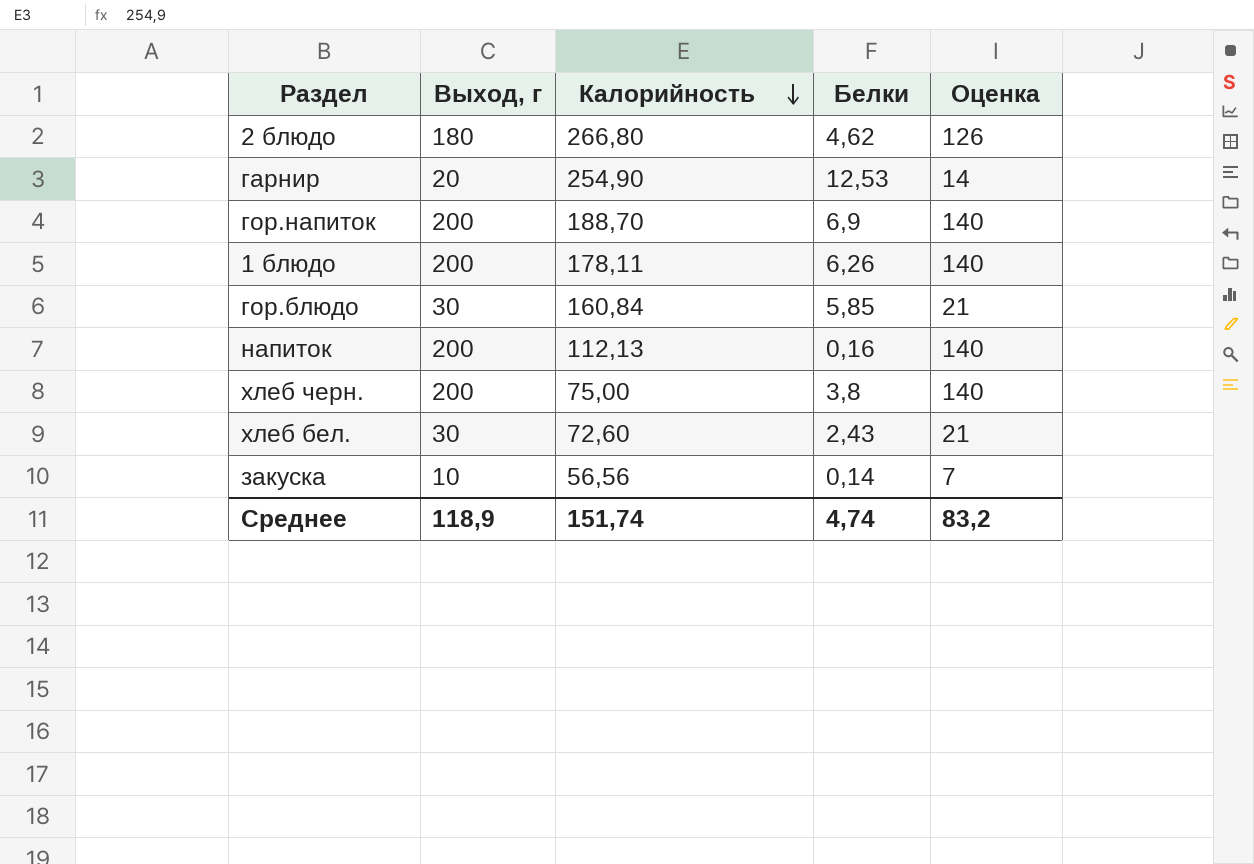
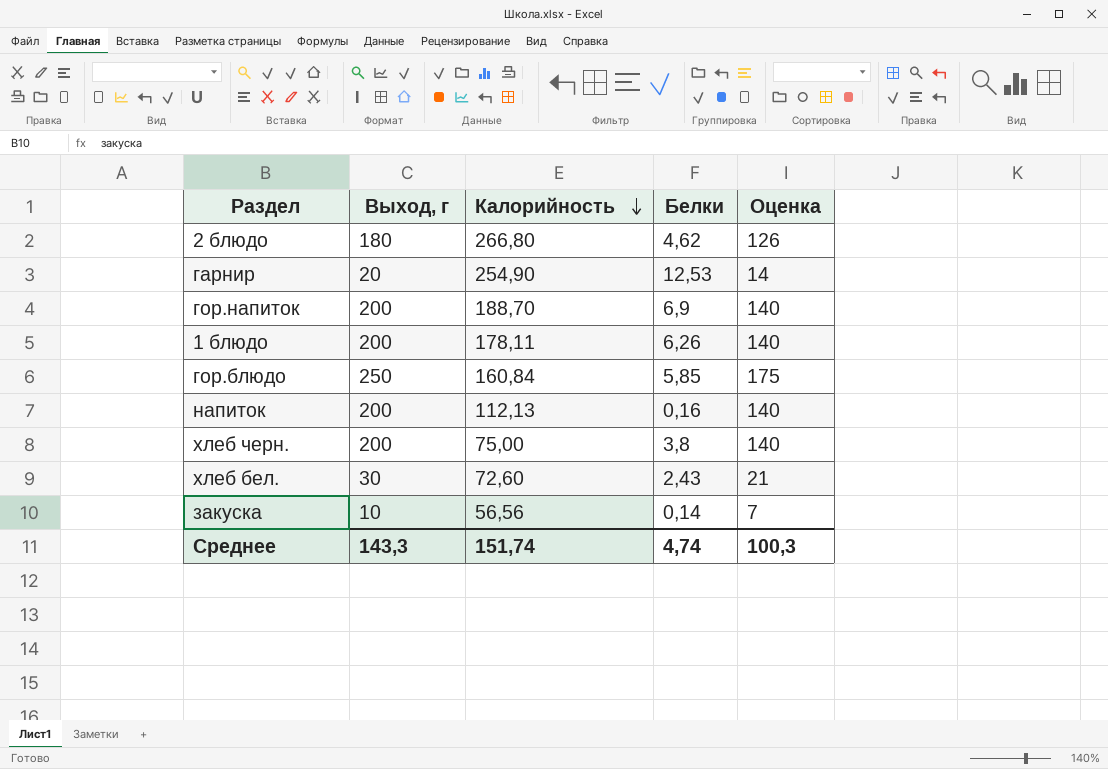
гор.блюдо | Выход, г: 30 -> 250
гор.блюдо | Оценка: 21 -> 175
Среднее | Выход, г: 118,9 -> 143,3
Среднее | Оценка: 83,2 -> 100,3

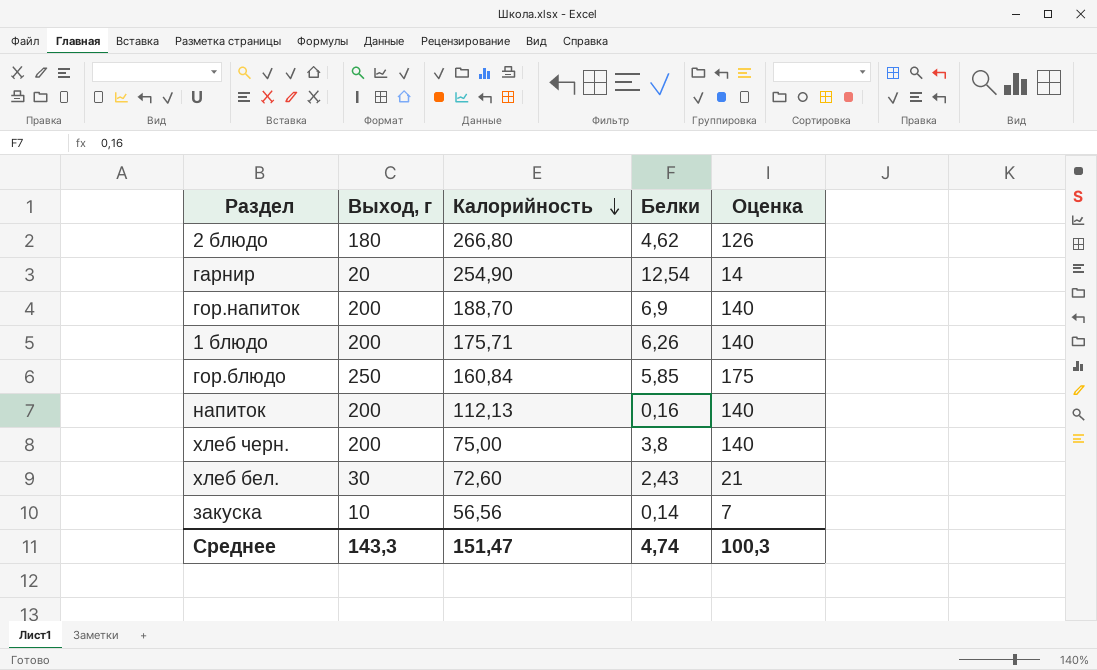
гарнир | Белки: 12,53 -> 12,54
1 блюдо | Калорийность: 178,11 -> 175,71
Среднее | Калорийность: 151,74 -> 151,47

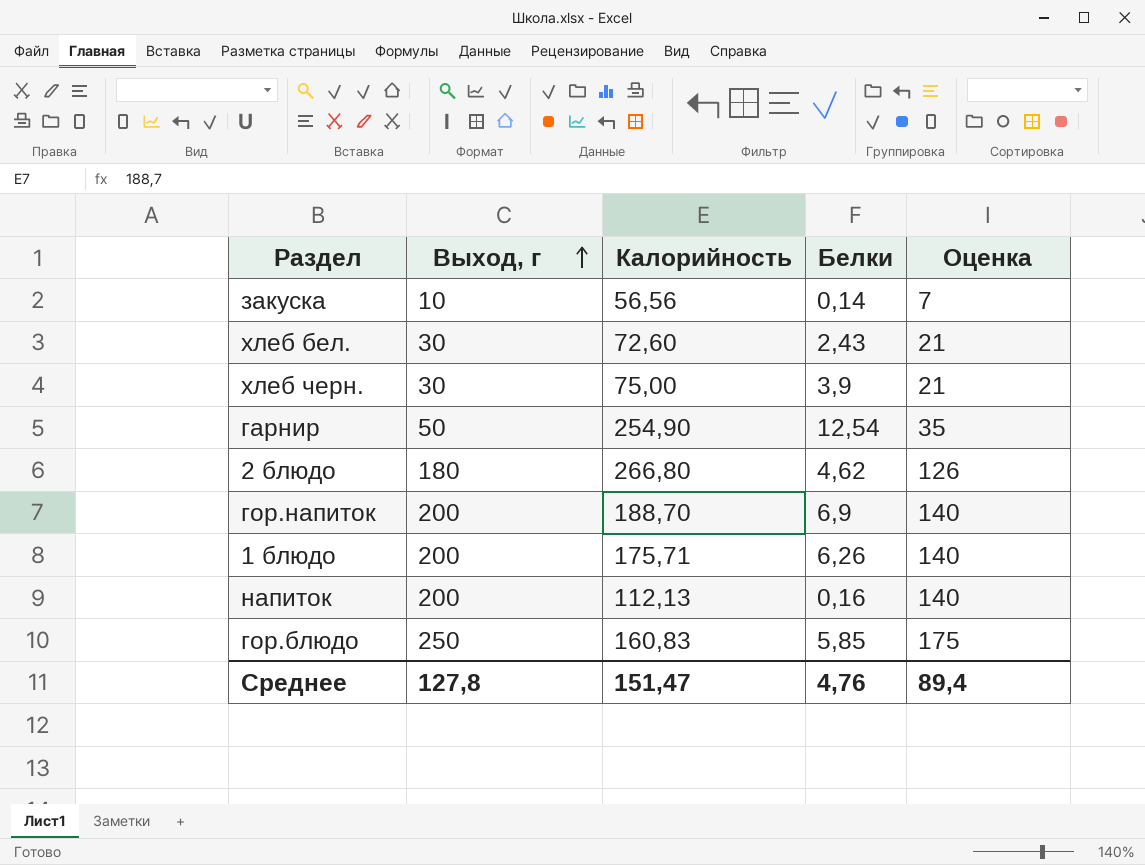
row order: Калорийность descending -> Выход, г ascending
хлеб черн. | Выход, г: 200 -> 30
хлеб черн. | Белки: 3,8 -> 3,9
хлеб черн. | Оценка: 140 -> 21
гарнир | Выход, г: 20 -> 50
гарнир | Оценка: 14 -> 35
гор.блюдо | Калорийность: 160,84 -> 160,83
Среднее | Выход, г: 143,3 -> 127,8
Среднее | Белки: 4,74 -> 4,76
Среднее | Оценка: 100,3 -> 89,4

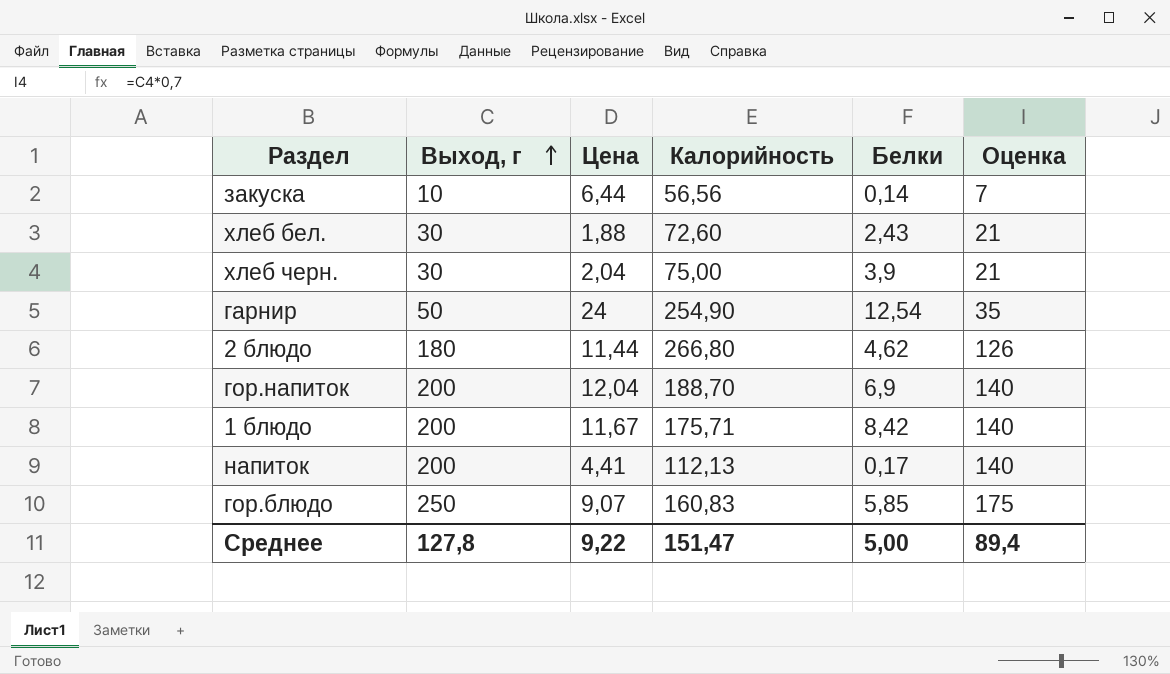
column Цена | position: none -> 3
1 блюдо | Белки: 6,26 -> 8,42
напиток | Белки: 0,16 -> 0,17
Среднее | Белки: 4,76 -> 5,00

